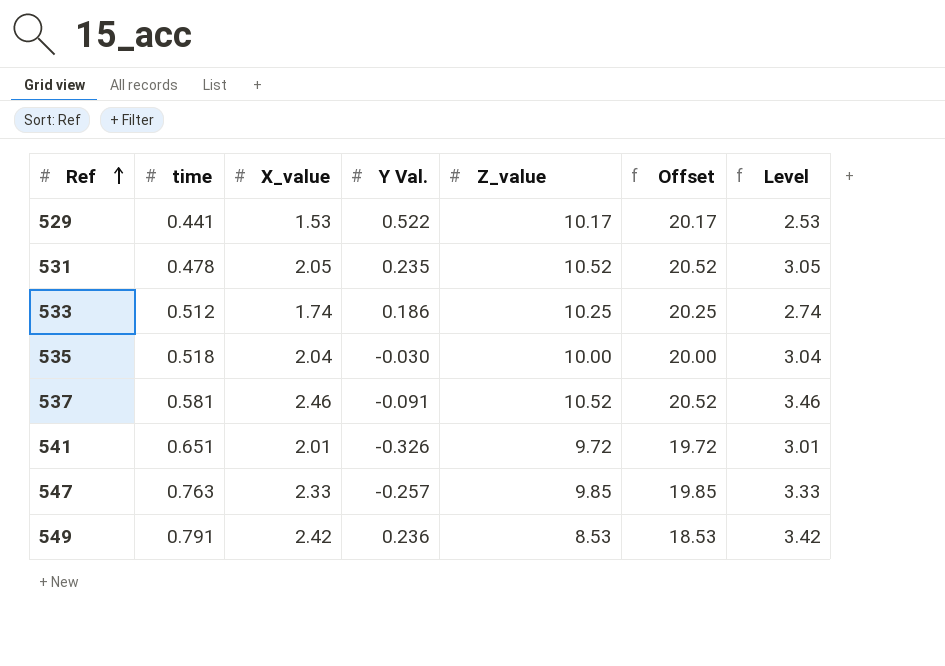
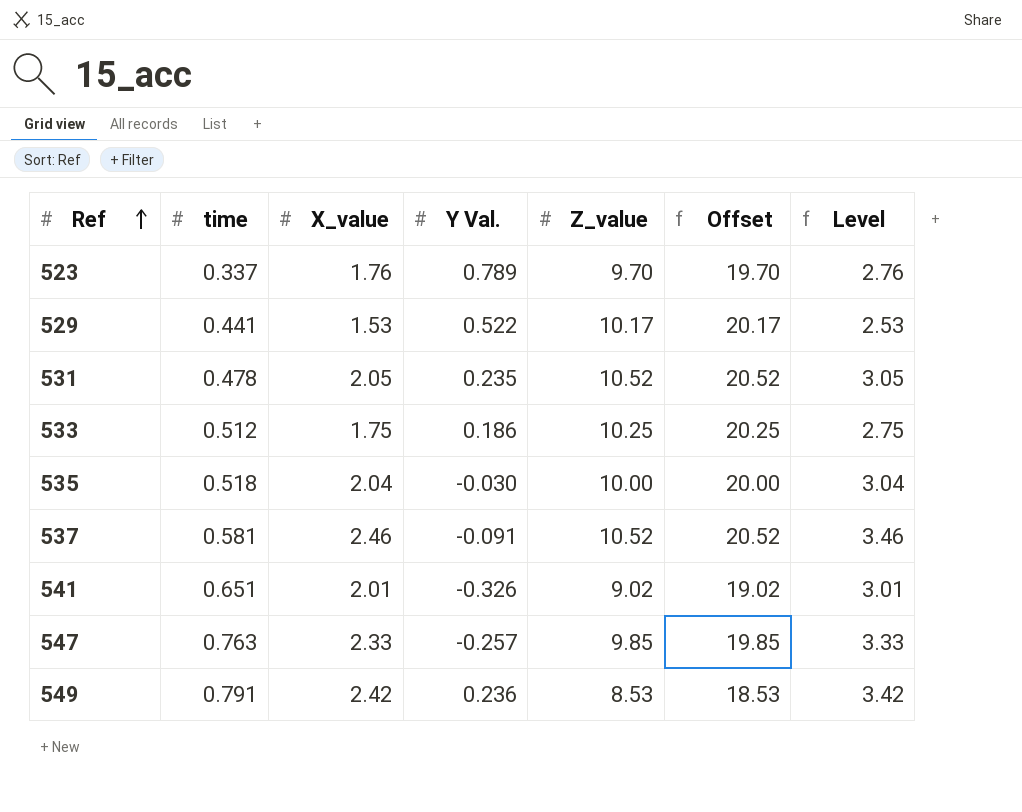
row 523: none -> 0.337 | 1.76 | 0.789 | 9.70 | 19.70 | 2.76
533 | X_value: 1.74 -> 1.75
533 | Level: 2.74 -> 2.75
541 | Z_value: 9.72 -> 9.02
541 | Offset: 19.72 -> 19.02

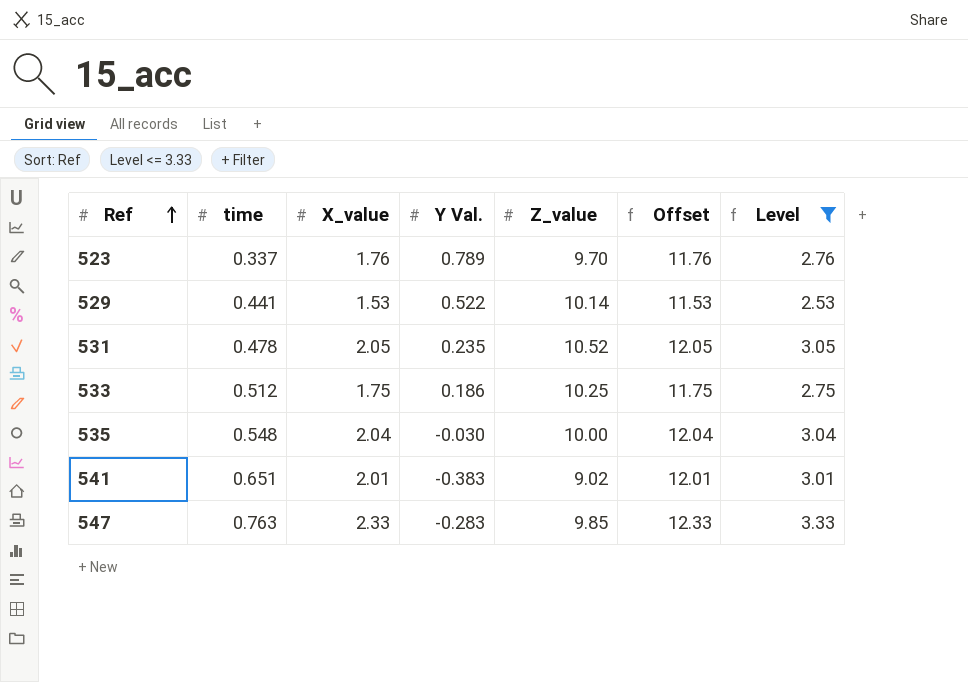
filter: none -> Level <= 3.33
column Offset | formula: [Z_value] + 10 -> [X_value] + 10
529 | Z_value: 10.17 -> 10.14
535 | time: 0.518 -> 0.548
541 | Y Val.: -0.326 -> -0.383
547 | Y Val.: -0.257 -> -0.283

